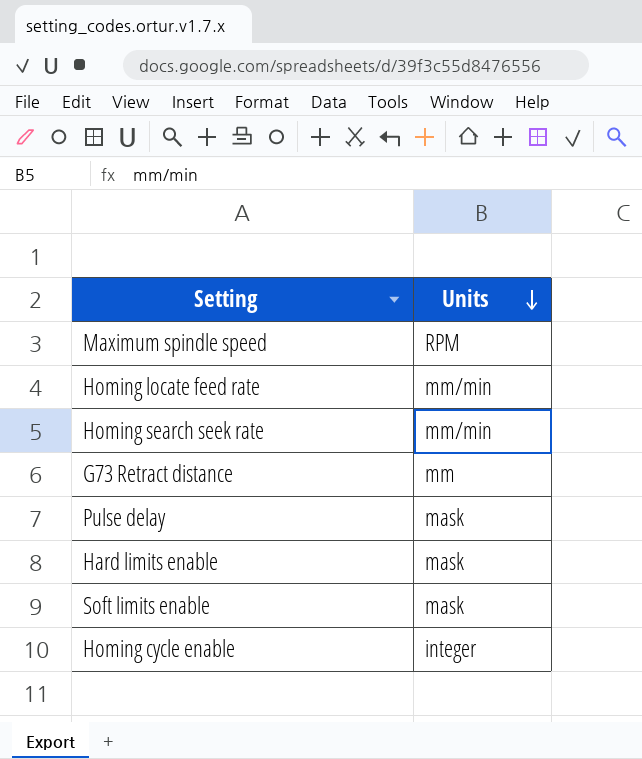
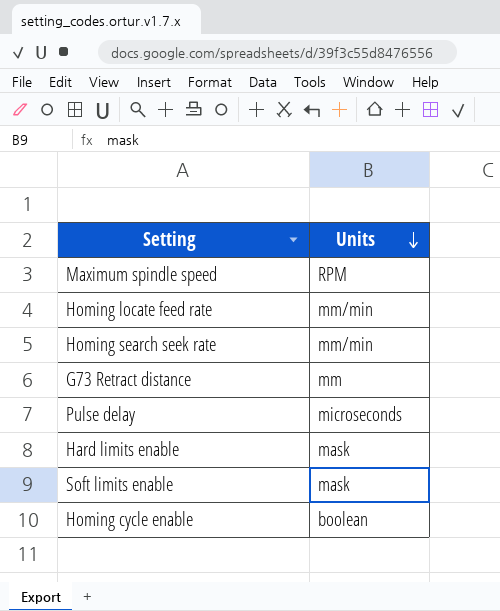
Pulse delay | Units: mask -> microseconds
Homing cycle enable | Units: integer -> boolean

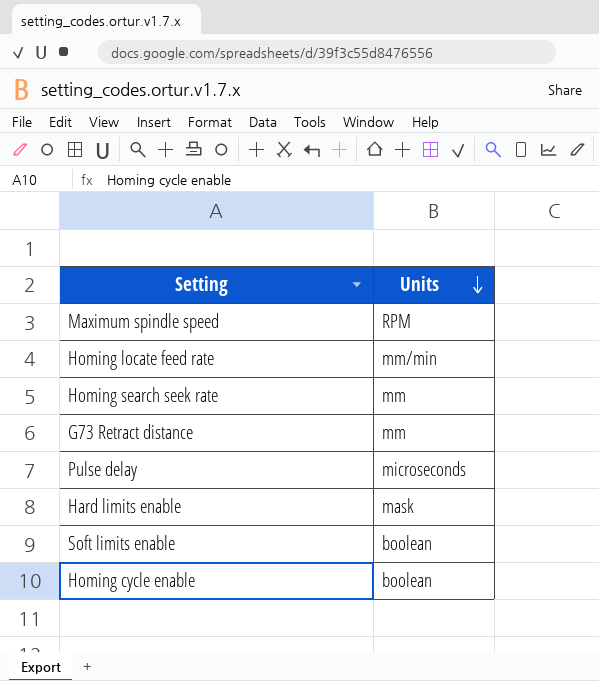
Homing search seek rate | Units: mm/min -> mm
Soft limits enable | Units: mask -> boolean

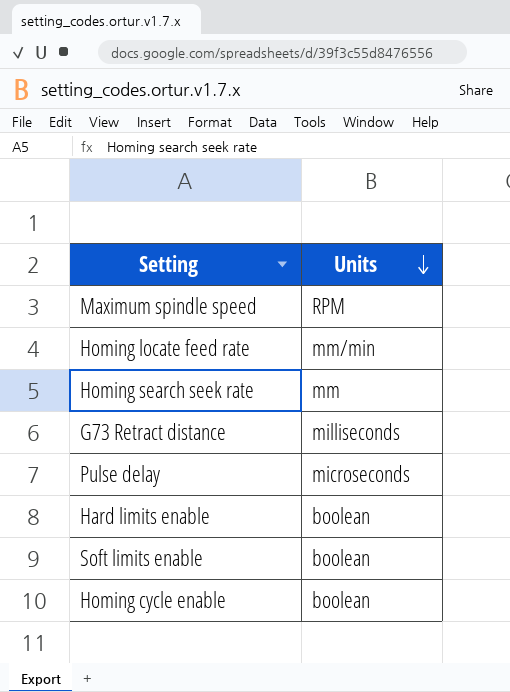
G73 Retract distance | Units: mm -> milliseconds
Hard limits enable | Units: mask -> boolean

